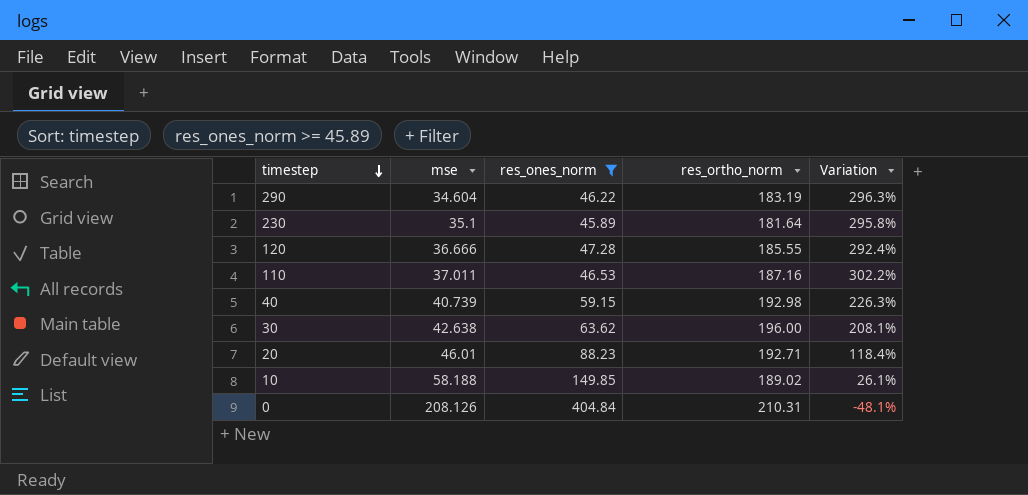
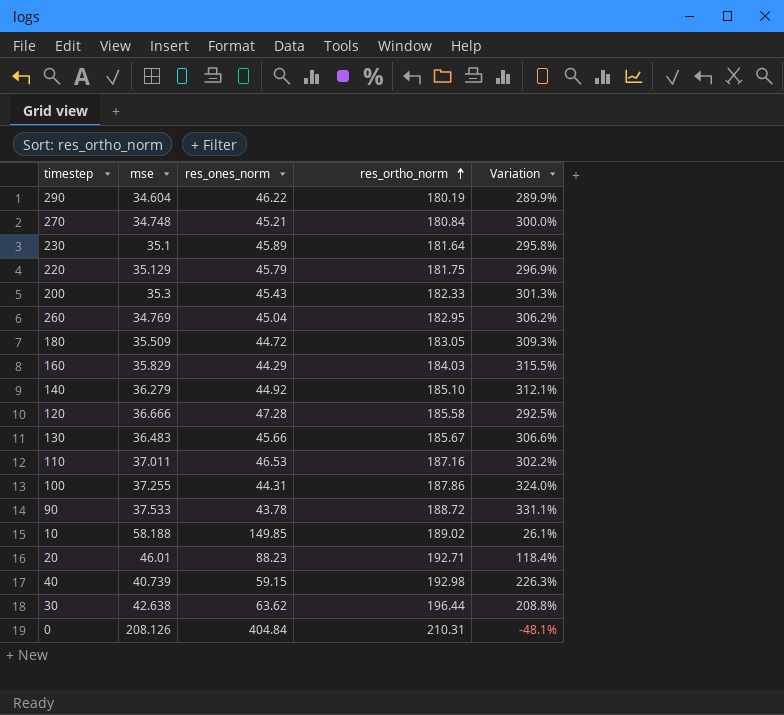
filter: res_ones_norm >= 45.89 -> none
row order: timestep descending -> res_ortho_norm ascending
290 | res_ortho_norm: 183.19 -> 180.19
290 | Variation: 296.3% -> 289.9%
120 | res_ortho_norm: 185.55 -> 185.58
120 | Variation: 292.4% -> 292.5%
30 | res_ortho_norm: 196.00 -> 196.44
30 | Variation: 208.1% -> 208.8%

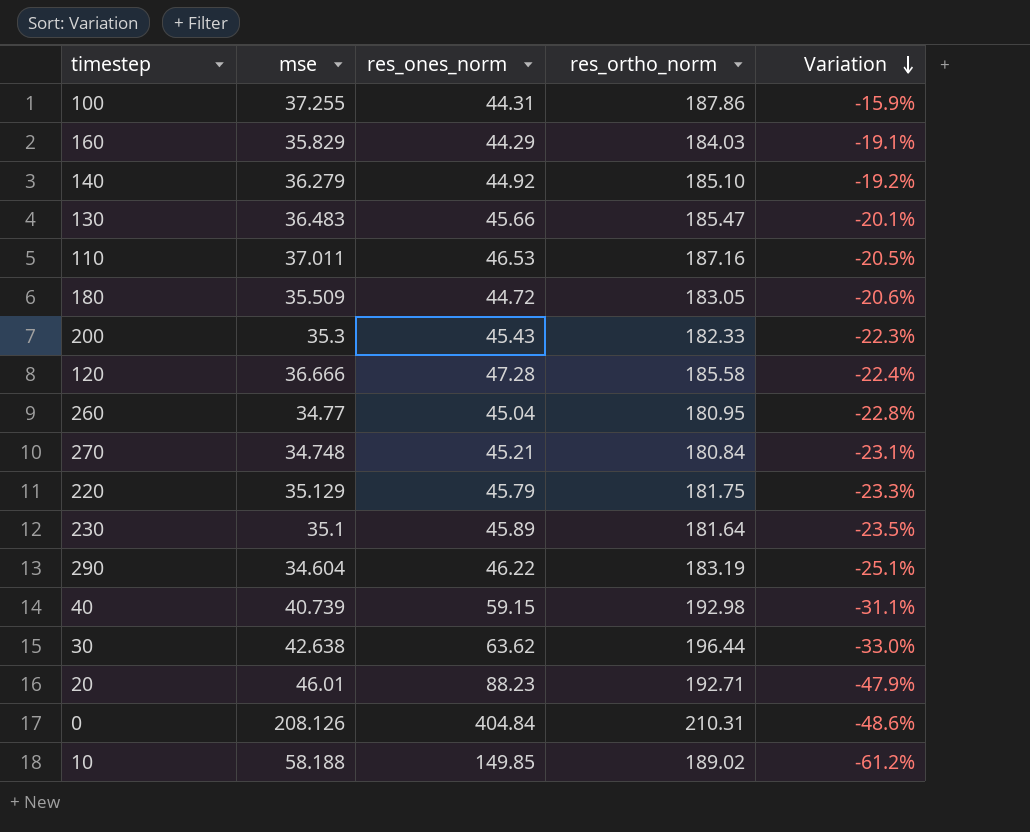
row order: res_ortho_norm ascending -> Variation descending
column Variation | formula: ([res_ortho_norm] - [res_ones_norm]) / [res_ones_norm] -> ([mse] - [res_ones_norm]) / [res_ones_norm]
row 90: 37.533 | 43.78 | 188.72 | 331.1% -> none
130 | res_ortho_norm: 185.67 -> 185.47
260 | mse: 34.769 -> 34.77
260 | res_ortho_norm: 182.95 -> 180.95
290 | res_ortho_norm: 180.19 -> 183.19

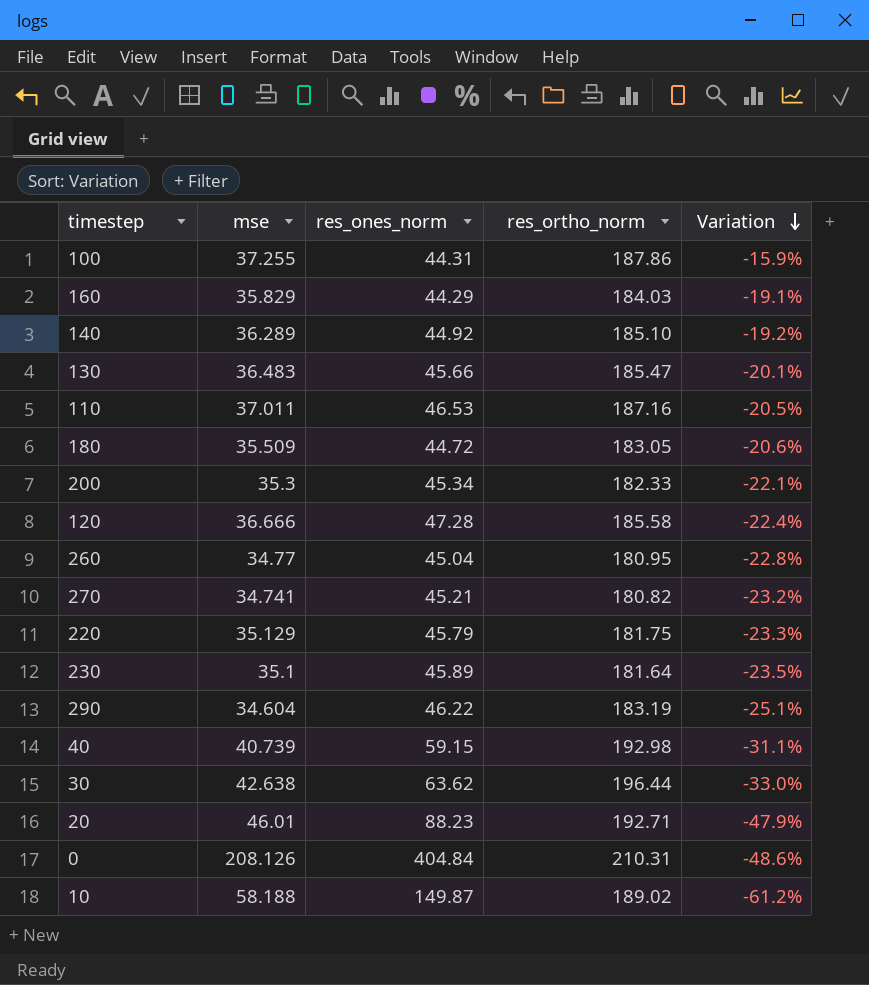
140 | mse: 36.279 -> 36.289
200 | res_ones_norm: 45.43 -> 45.34
200 | Variation: -22.3% -> -22.1%
270 | mse: 34.748 -> 34.741
270 | res_ortho_norm: 180.84 -> 180.82
270 | Variation: -23.1% -> -23.2%
10 | res_ones_norm: 149.85 -> 149.87

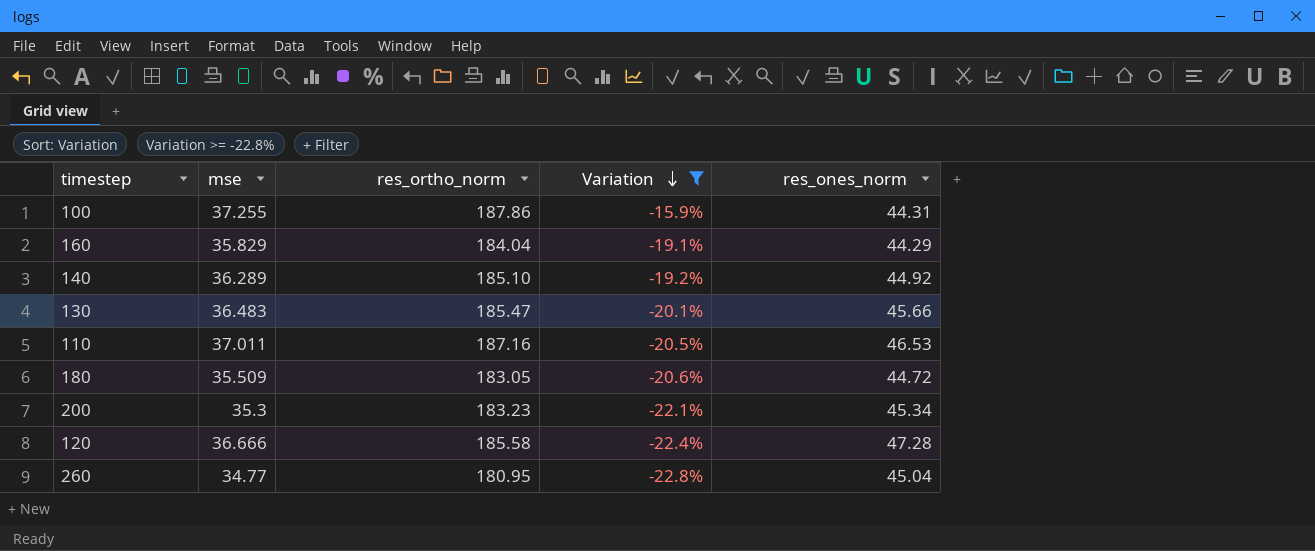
filter: none -> Variation >= -22.8%
column res_ones_norm | position: 3 -> 5
160 | res_ortho_norm: 184.03 -> 184.04
200 | res_ortho_norm: 182.33 -> 183.23

